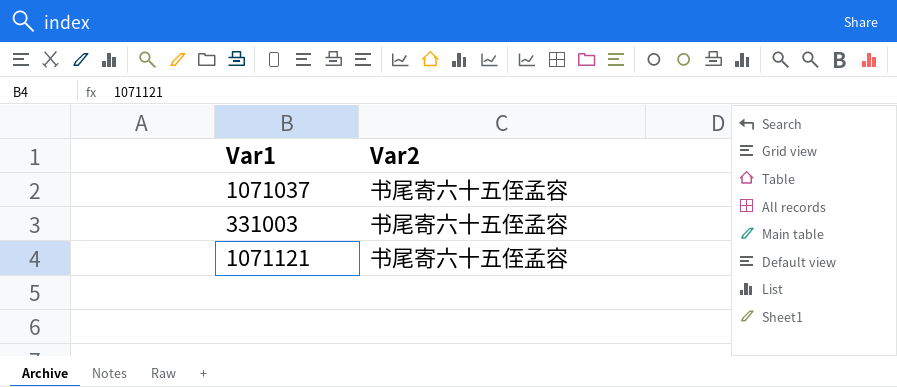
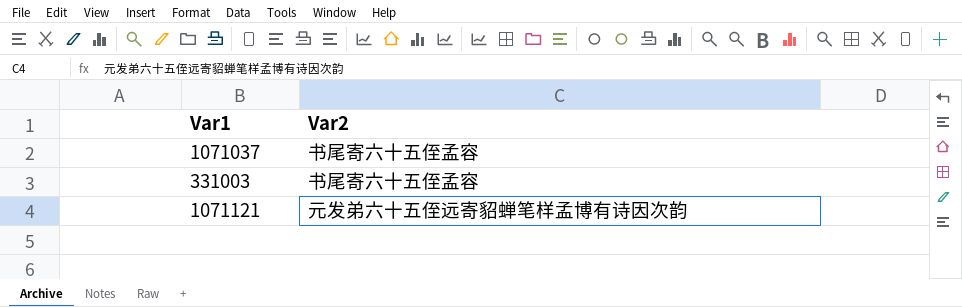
1071121 | Var2: 书尾寄六十五侄孟容 -> 元发弟六十五侄远寄貂蝉笔样孟博有诗因次韵

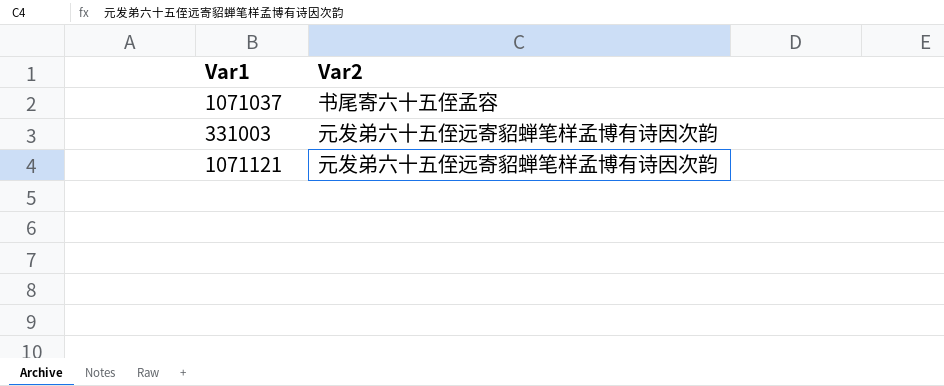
331003 | Var2: 书尾寄六十五侄孟容 -> 元发弟六十五侄远寄貂蝉笔样孟博有诗因次韵

